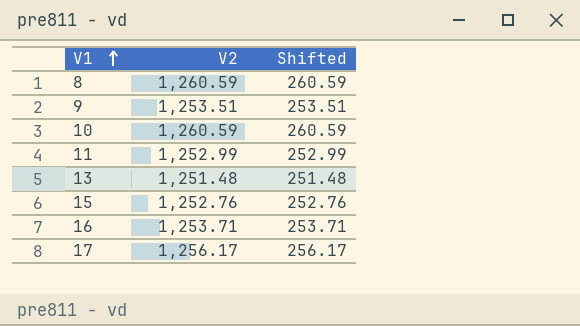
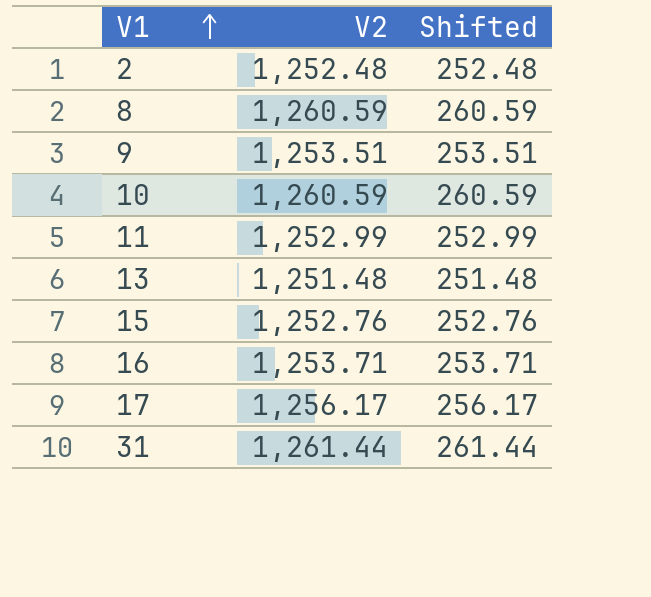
row 2: none -> 1,252.48 | 252.48
row 31: none -> 1,261.44 | 261.44

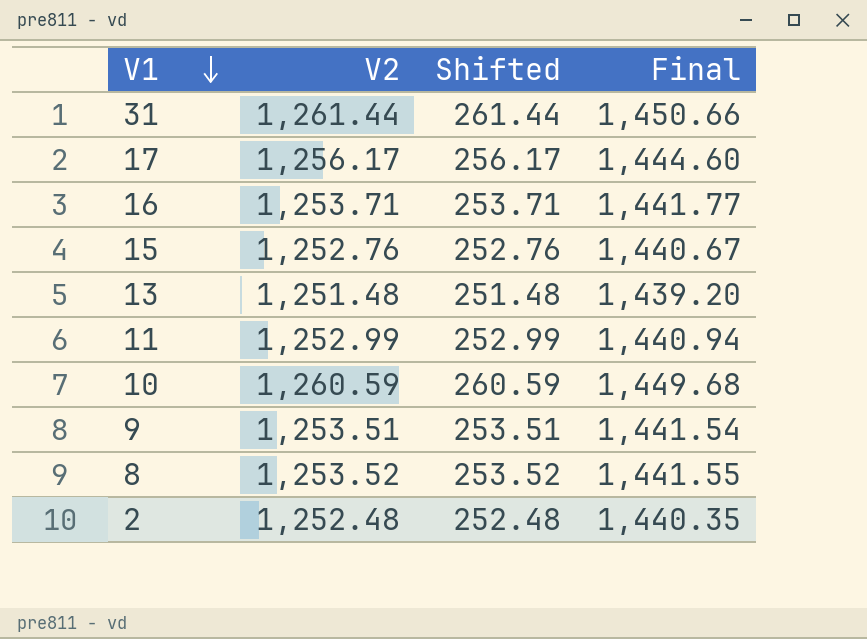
row order: V1 ascending -> V1 descending
column Final | formula: none -> [V2] * 1.15
8 | V2: 1,260.59 -> 1,253.52
8 | Shifted: 260.59 -> 253.52

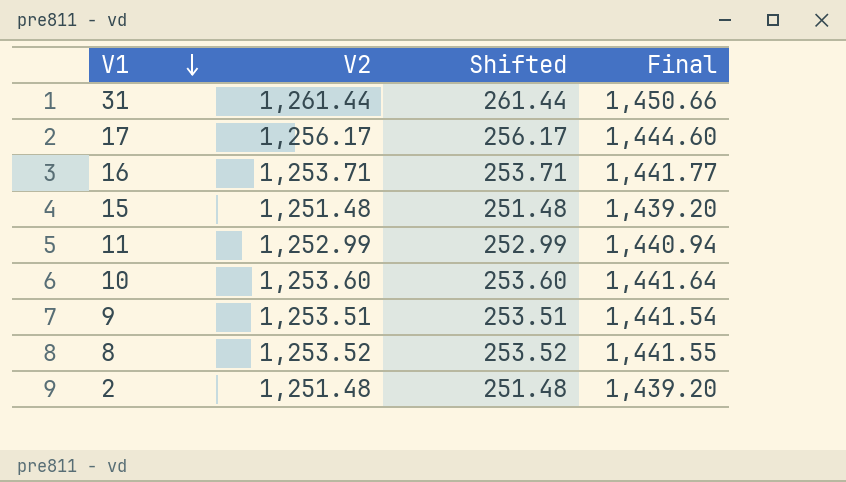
row 13: 1,251.48 | 251.48 | 1,439.20 -> none
15 | V2: 1,252.76 -> 1,251.48
15 | Shifted: 252.76 -> 251.48
15 | Final: 1,440.67 -> 1,439.20
10 | V2: 1,260.59 -> 1,253.60
10 | Shifted: 260.59 -> 253.60
10 | Final: 1,449.68 -> 1,441.64
2 | V2: 1,252.48 -> 1,251.48
2 | Shifted: 252.48 -> 251.48
2 | Final: 1,440.35 -> 1,439.20

